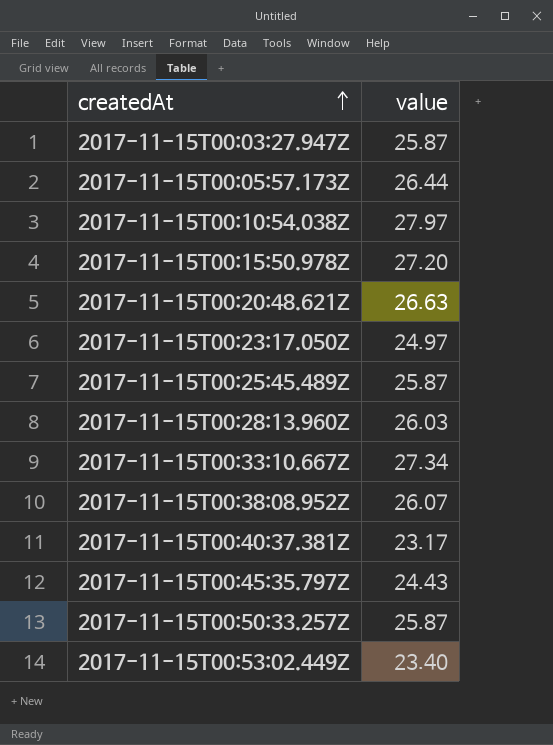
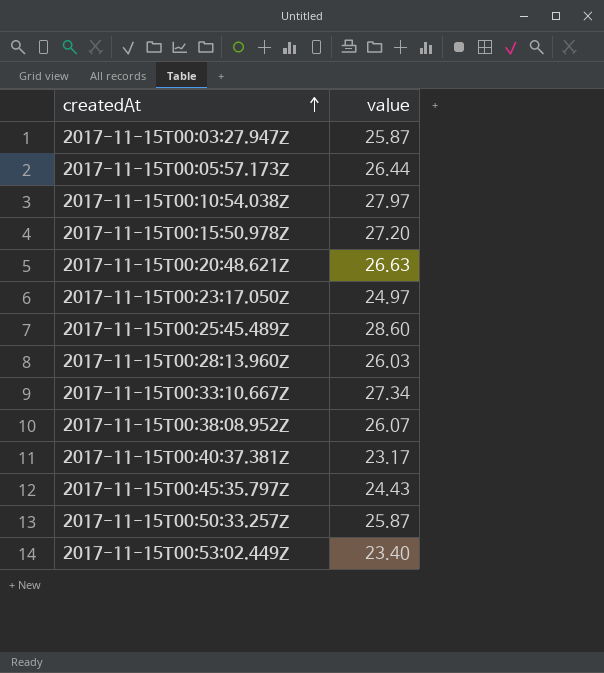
2017-11-15T00:25:45.489Z | value: 25.87 -> 28.60

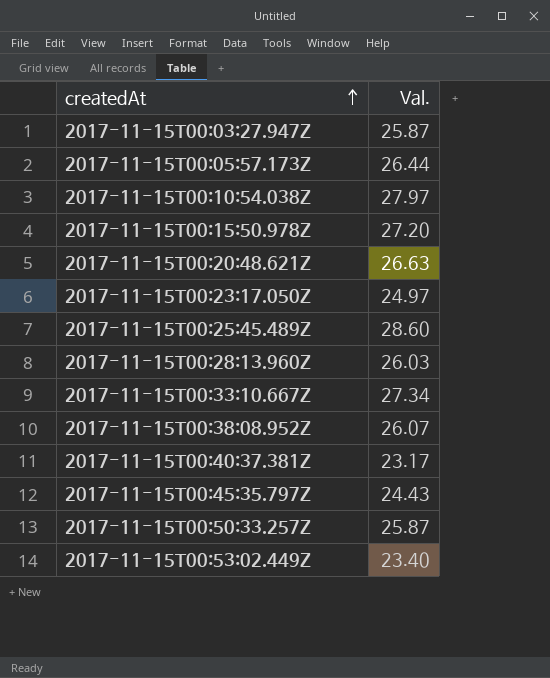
column name: value -> Val.

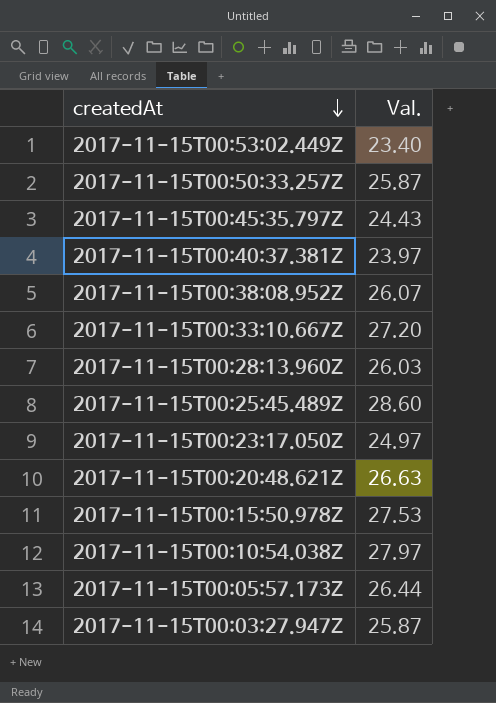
row order: createdAt ascending -> createdAt descending
2017-11-15T00:40:37.381Z | Val.: 23.17 -> 23.97
2017-11-15T00:33:10.667Z | Val.: 27.34 -> 27.20
2017-11-15T00:15:50.978Z | Val.: 27.20 -> 27.53

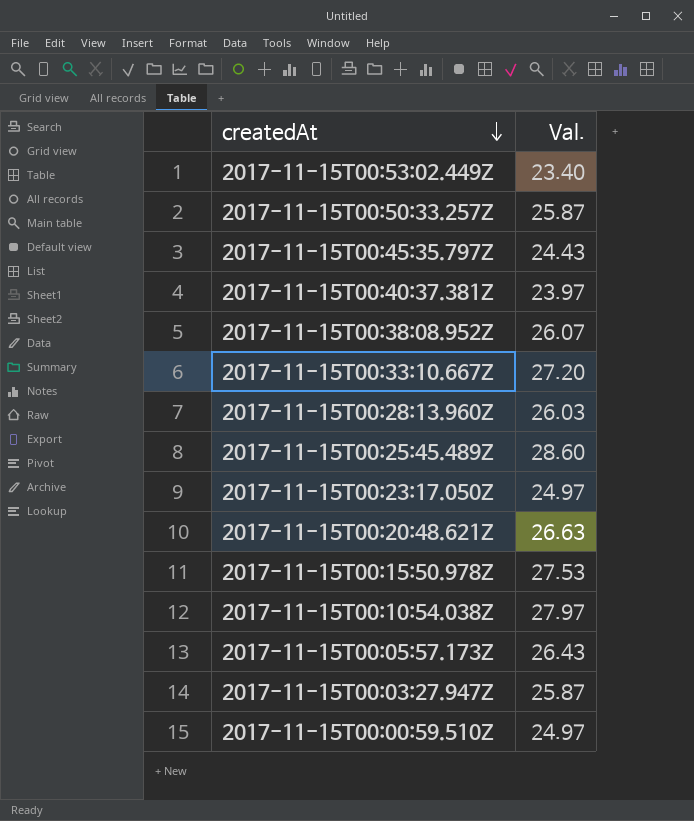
2017-11-15T00:05:57.173Z | Val.: 26.44 -> 26.43
row 2017-11-15T00:00:59.510Z: none -> 24.97

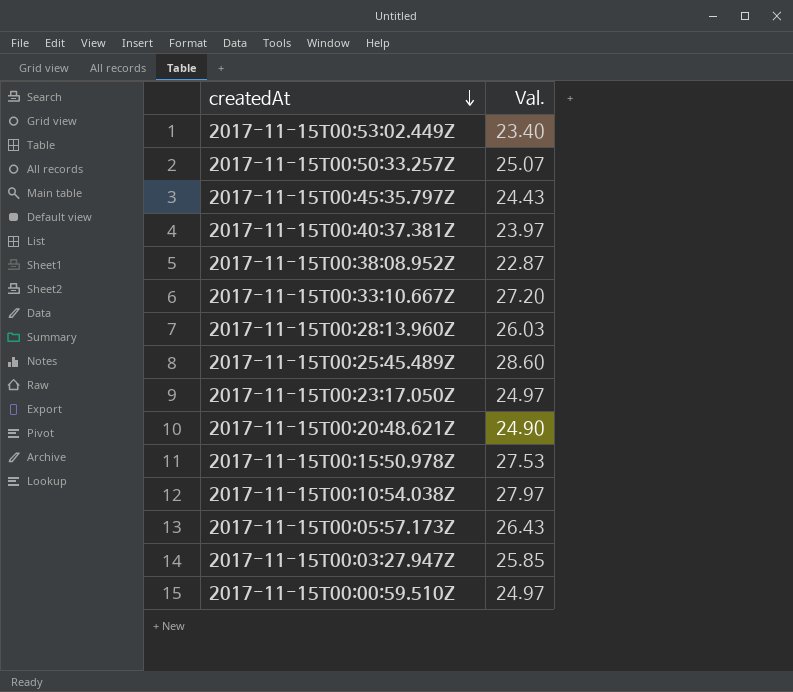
2017-11-15T00:50:33.257Z | Val.: 25.87 -> 25.07
2017-11-15T00:38:08.952Z | Val.: 26.07 -> 22.87
2017-11-15T00:20:48.621Z | Val.: 26.63 -> 24.90
2017-11-15T00:03:27.947Z | Val.: 25.87 -> 25.85

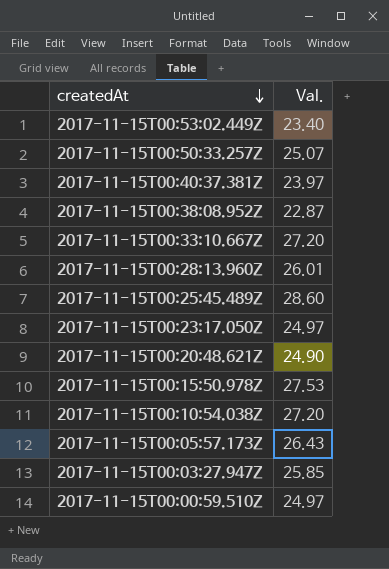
row 2017-11-15T00:45:35.797Z: 24.43 -> none
2017-11-15T00:28:13.960Z | Val.: 26.03 -> 26.01
2017-11-15T00:10:54.038Z | Val.: 27.97 -> 27.20

